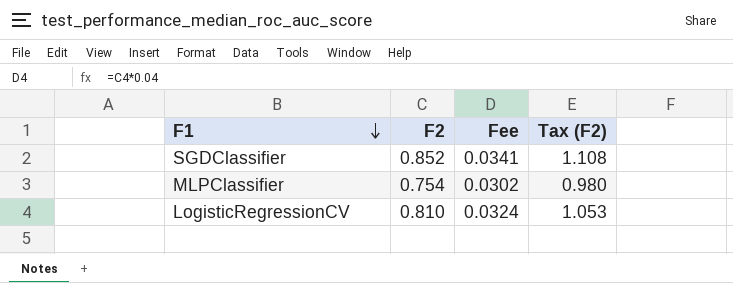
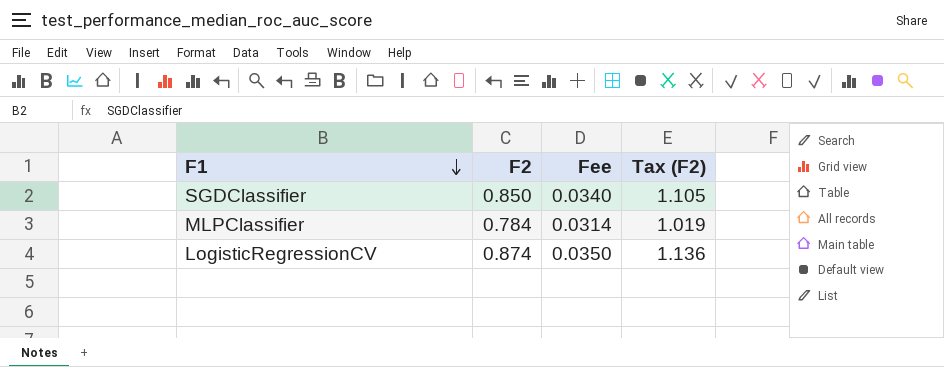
SGDClassifier | F2: 0.852 -> 0.850
SGDClassifier | Fee: 0.0341 -> 0.0340
SGDClassifier | Tax (F2): 1.108 -> 1.105
MLPClassifier | F2: 0.754 -> 0.784
MLPClassifier | Fee: 0.0302 -> 0.0314
MLPClassifier | Tax (F2): 0.980 -> 1.019
LogisticRegressionCV | F2: 0.810 -> 0.874
LogisticRegressionCV | Fee: 0.0324 -> 0.0350
LogisticRegressionCV | Tax (F2): 1.053 -> 1.136

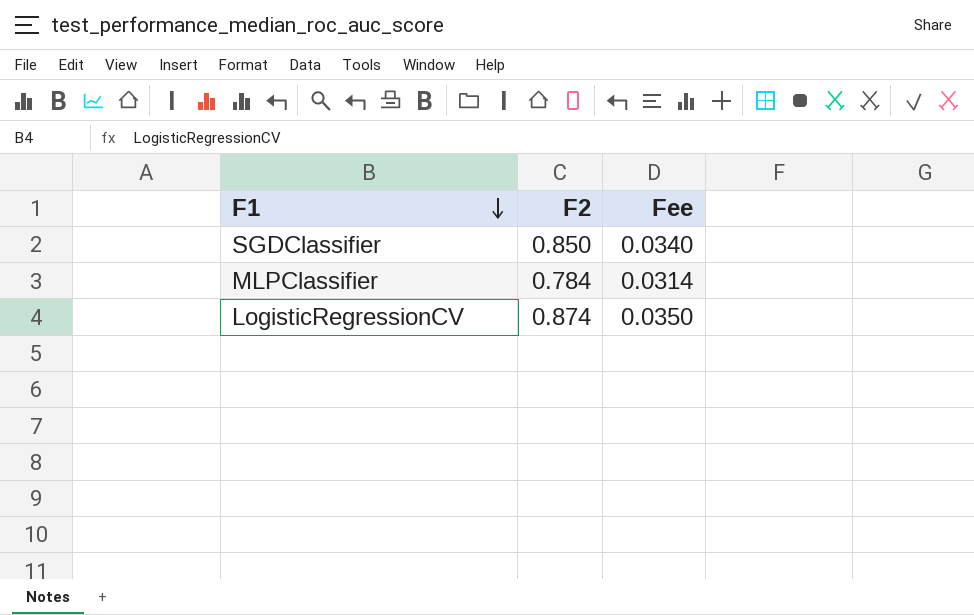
column Tax (F2) | formula: [F2] * 1.3 -> none

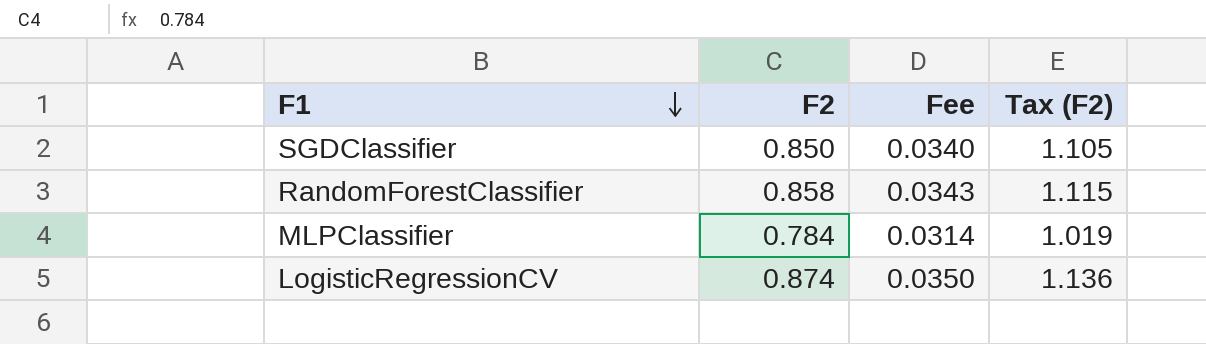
column Tax (F2) | formula: none -> [F2] * 1.3
row RandomForestClassifier: none -> 0.858 | 0.0343 | 1.115

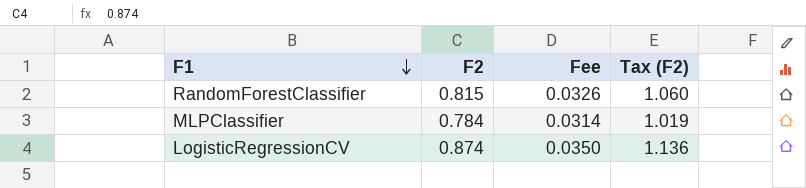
row SGDClassifier: 0.850 | 0.0340 | 1.105 -> none
RandomForestClassifier | F2: 0.858 -> 0.815
RandomForestClassifier | Fee: 0.0343 -> 0.0326
RandomForestClassifier | Tax (F2): 1.115 -> 1.060

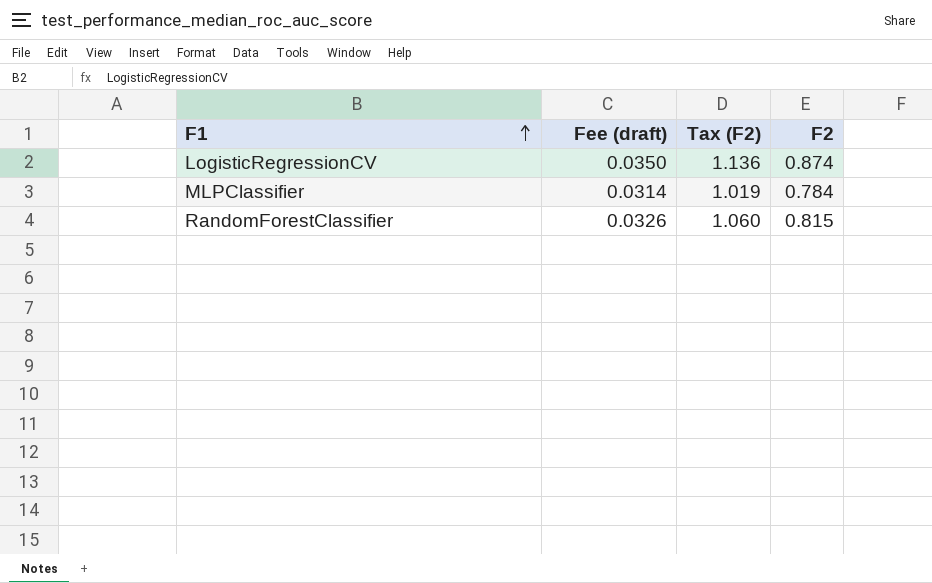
row order: F1 descending -> F1 ascending
column name: Fee -> Fee (draft)
column F2 | position: 2 -> 4

